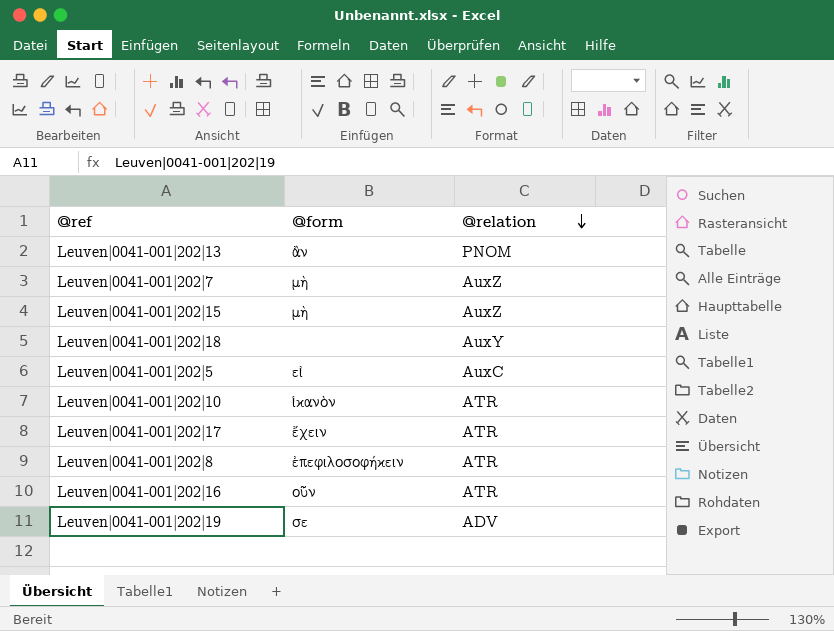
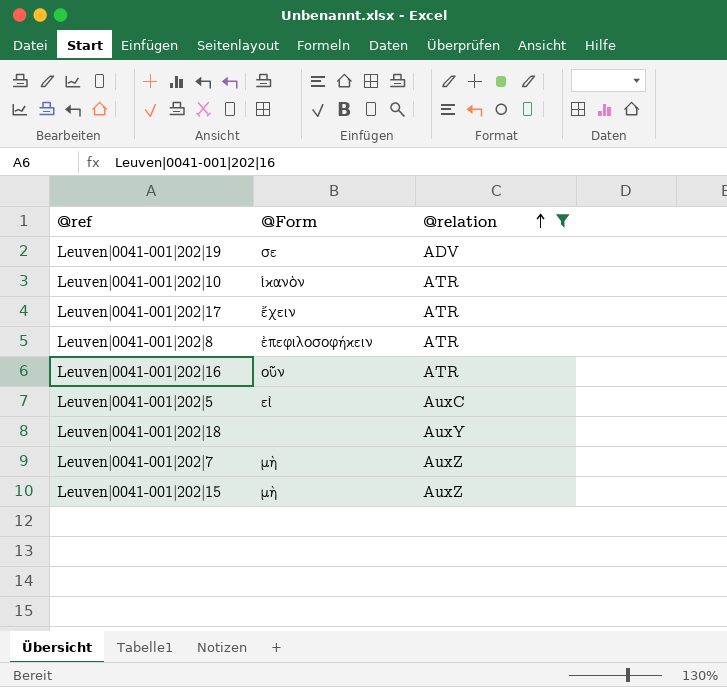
filter: none -> @relation != PNOM
row order: @relation descending -> @relation ascending
column name: @form -> @Form

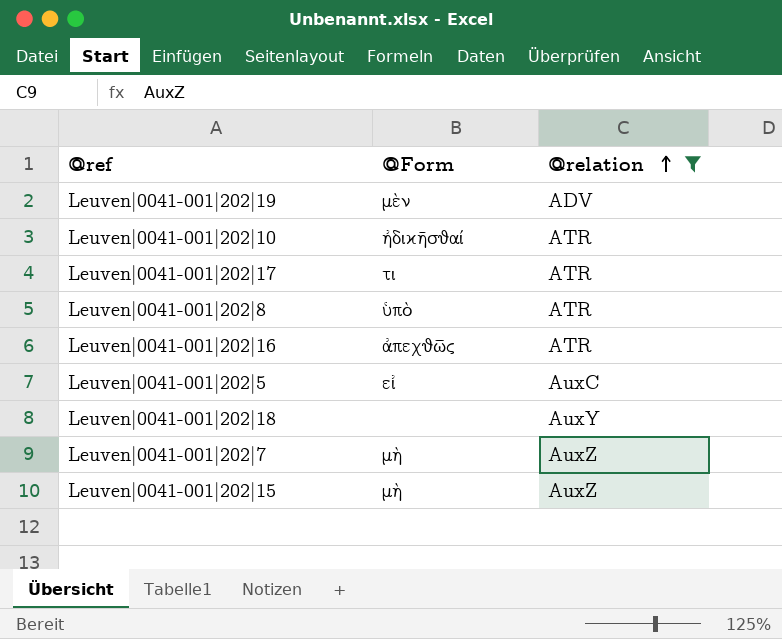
Leuven|0041-001|202|19 | @Form: σε -> μὲν
Leuven|0041-001|202|10 | @Form: ἱκανὸν -> ἠδικῆσθαί
Leuven|0041-001|202|17 | @Form: ἔχειν -> τι
Leuven|0041-001|202|8 | @Form: ἐπεφιλοσοφήκειν -> ὑπὸ
Leuven|0041-001|202|16 | @Form: οὖν -> ἀπεχθῶς

